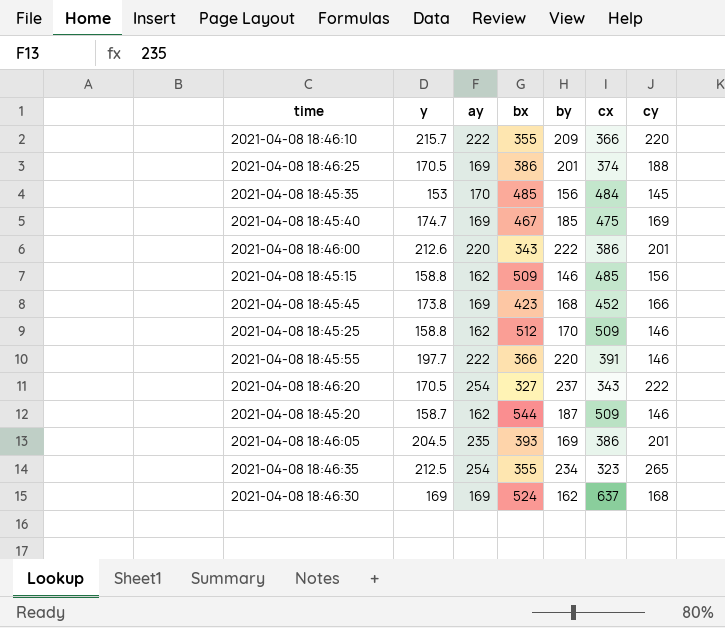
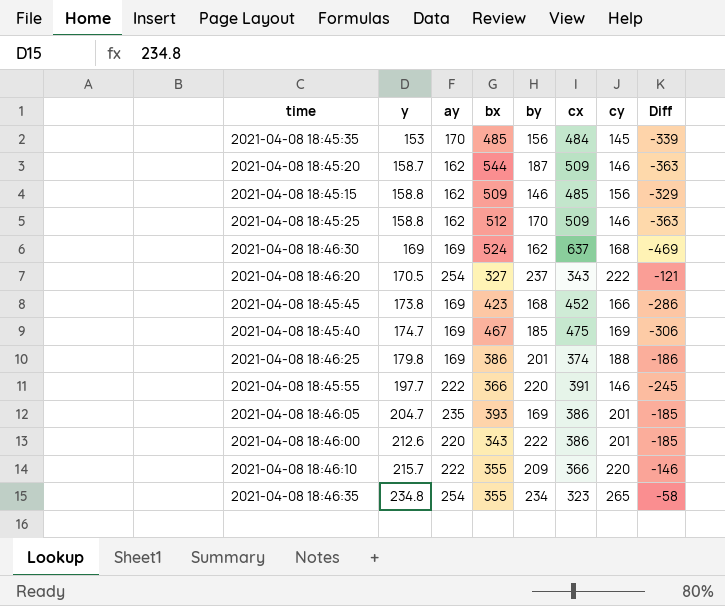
row order: none -> y ascending
column Diff | formula: none -> [cy] - [cx]
2021-04-08 18:46:25 | y: 170.5 -> 179.8
2021-04-08 18:46:05 | y: 204.5 -> 204.7
2021-04-08 18:46:35 | y: 212.5 -> 234.8

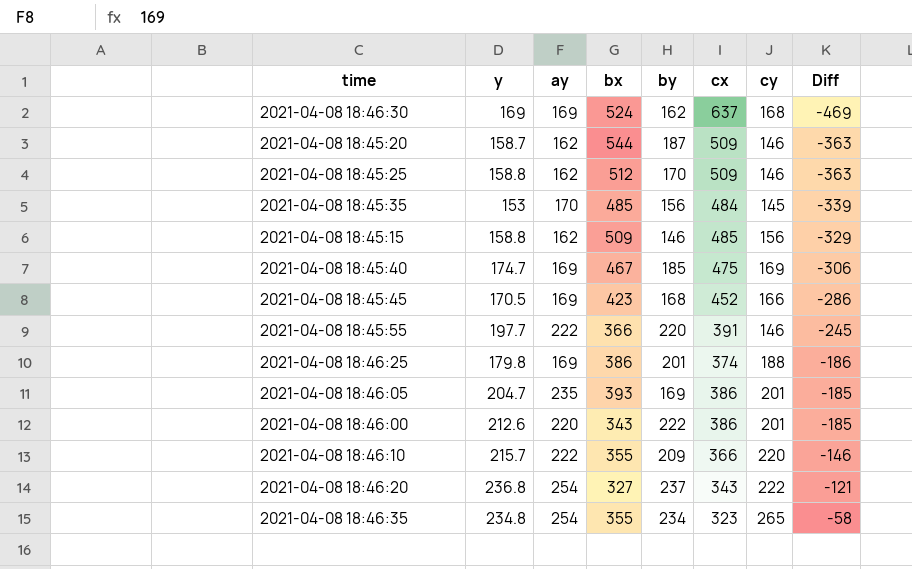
row order: y ascending -> Diff ascending
2021-04-08 18:45:45 | y: 173.8 -> 170.5
2021-04-08 18:46:20 | y: 170.5 -> 236.8

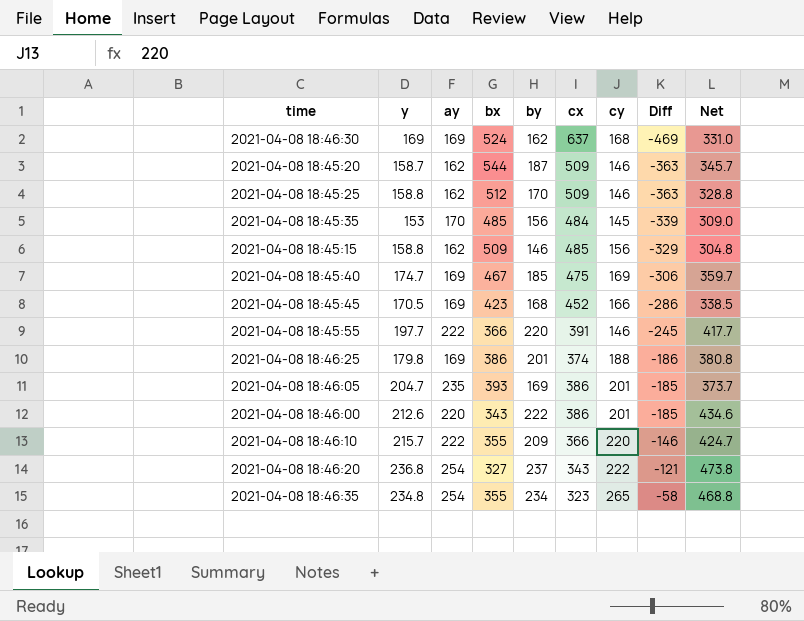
column Net | formula: none -> [y] + [by]

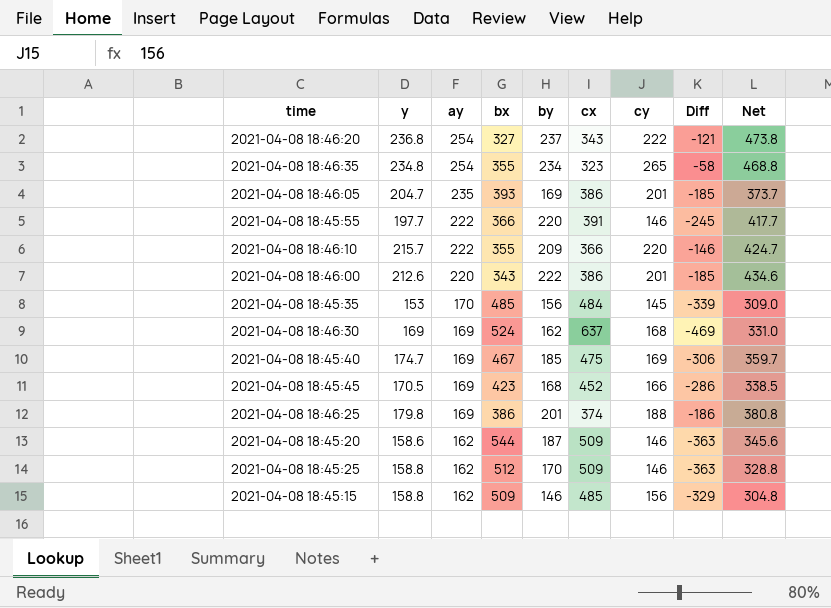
row order: Diff ascending -> ay descending
2021-04-08 18:45:20 | y: 158.7 -> 158.6
2021-04-08 18:45:20 | Net: 345.7 -> 345.6

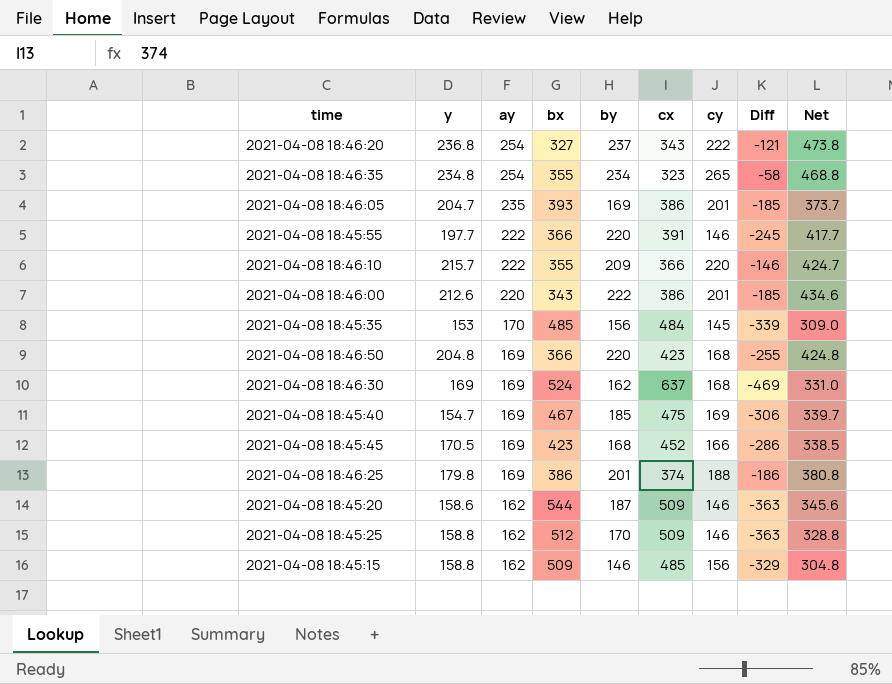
row 2021-04-08 18:46:50: none -> 204.8 | 169 | 366 | 220 | 423 | 168 | -255 | 424.8
2021-04-08 18:45:40 | y: 174.7 -> 154.7
2021-04-08 18:45:40 | Net: 359.7 -> 339.7

